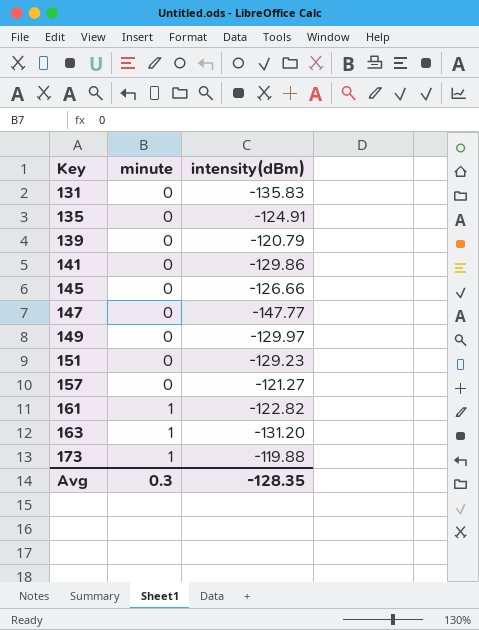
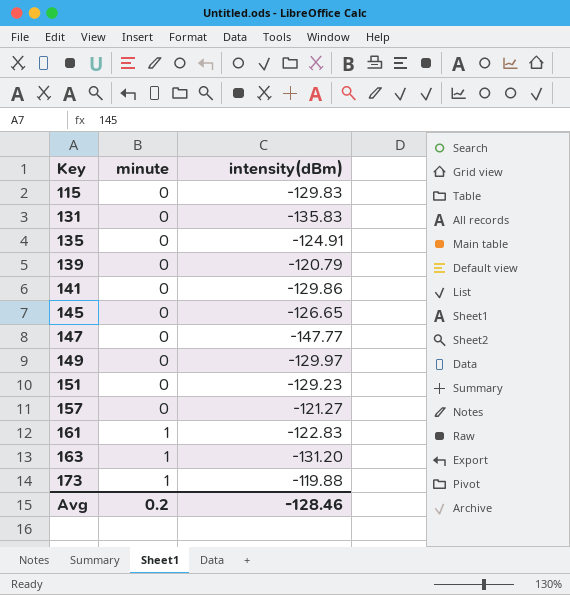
row 115: none -> 0 | -129.83
145 | intensity(dBm): -126.66 -> -126.65
161 | intensity(dBm): -122.82 -> -122.83
Avg | minute: 0.3 -> 0.2
Avg | intensity(dBm): -128.35 -> -128.46

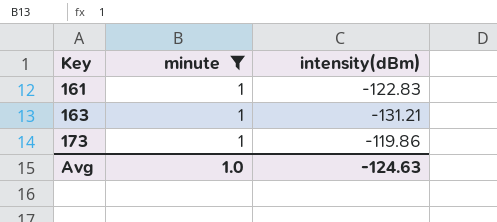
filter: none -> minute = 1
163 | intensity(dBm): -131.20 -> -131.21
173 | intensity(dBm): -119.88 -> -119.86
Avg | minute: 0.2 -> 1.0
Avg | intensity(dBm): -128.46 -> -124.63

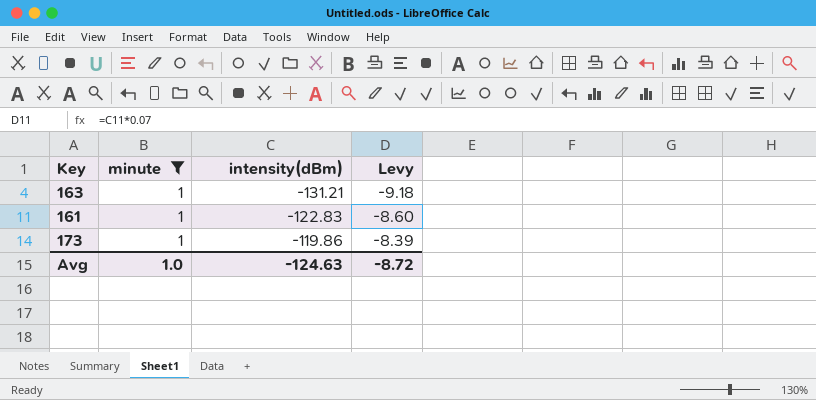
row order: Key ascending -> intensity(dBm) ascending
column Levy | formula: none -> [intensity(dBm)] * 0.07

